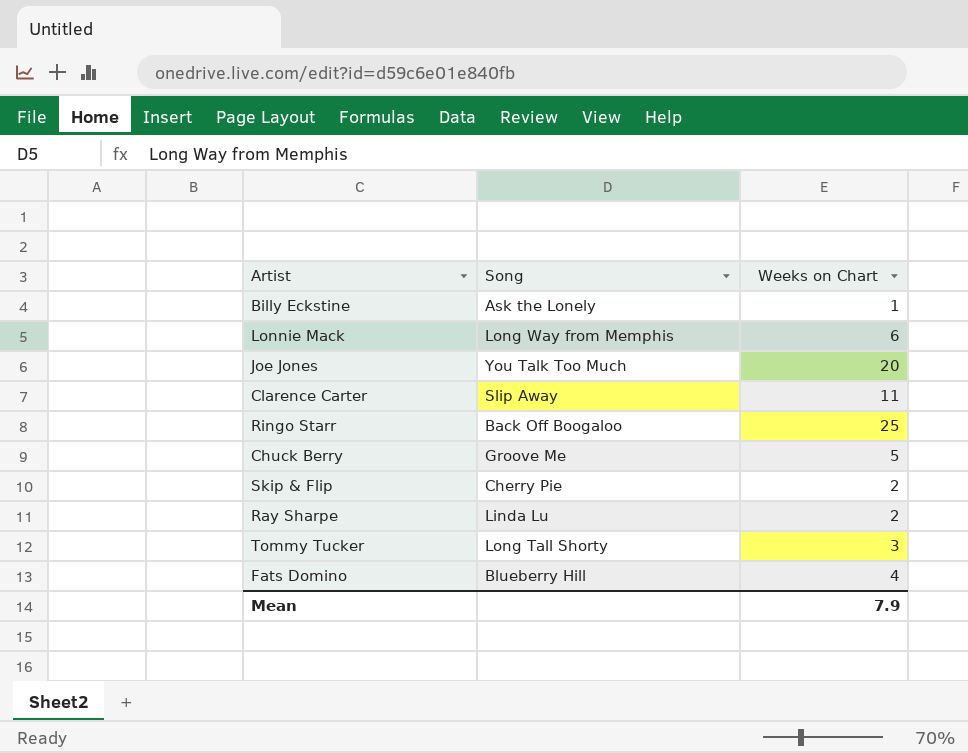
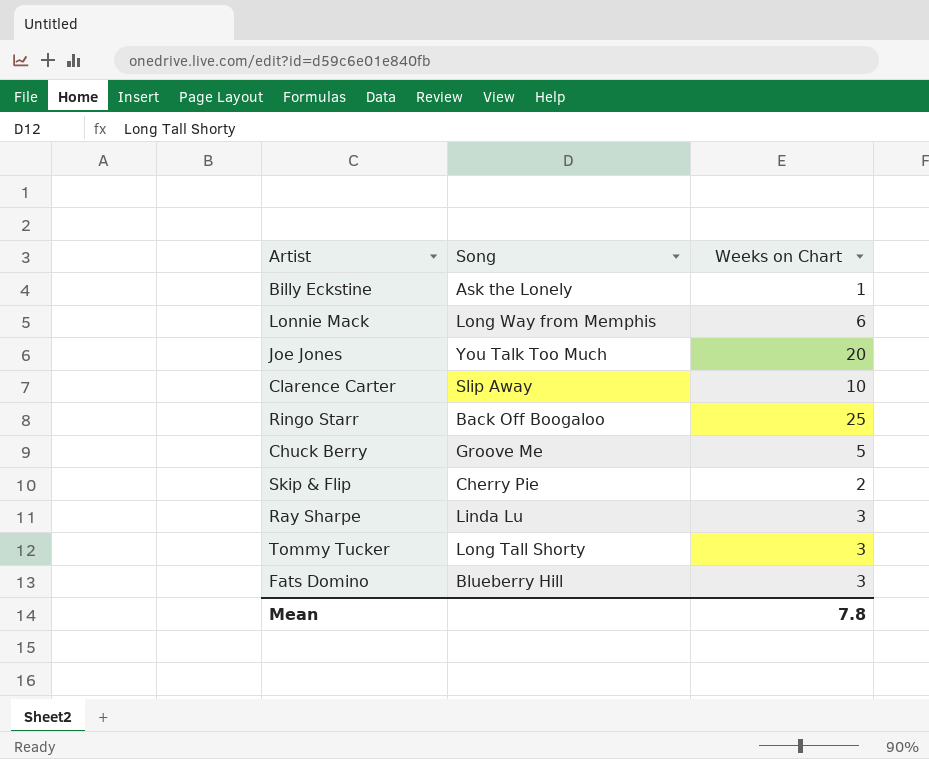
Clarence Carter | Weeks on Chart: 11 -> 10
Ray Sharpe | Weeks on Chart: 2 -> 3
Fats Domino | Weeks on Chart: 4 -> 3
Mean | Weeks on Chart: 7.9 -> 7.8

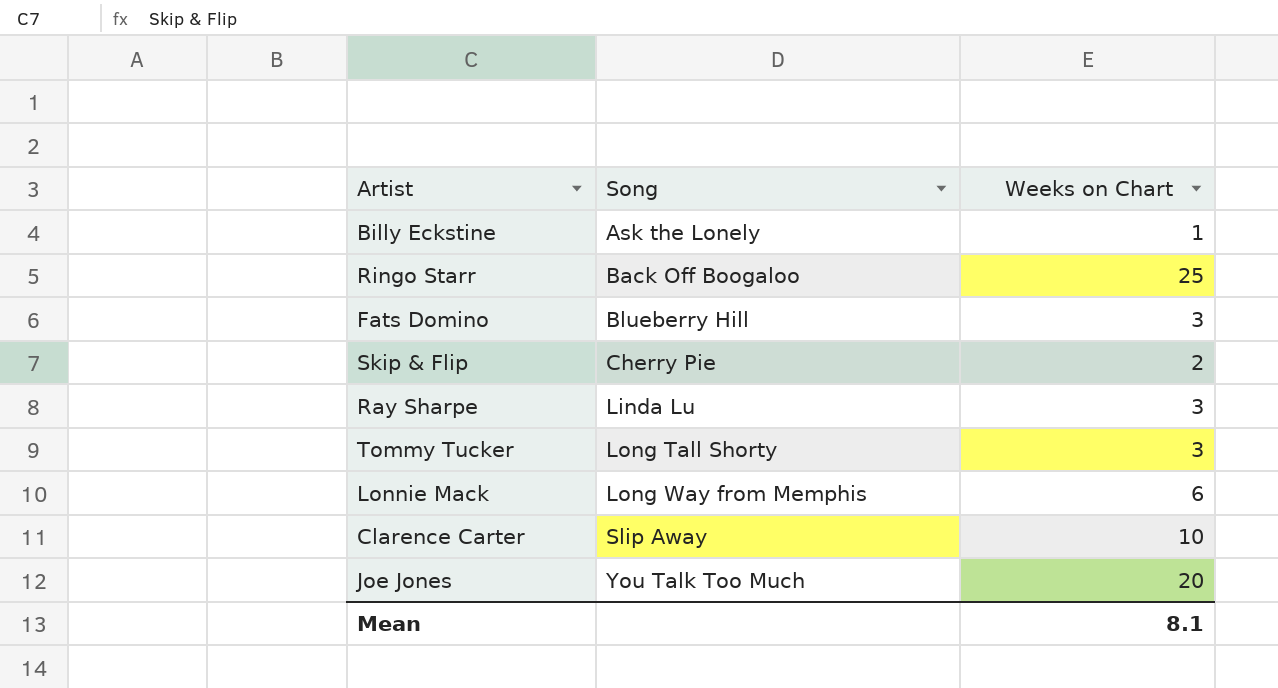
row order: none -> Song ascending
row Chuck Berry: Groove Me | 5 -> none
Mean | Weeks on Chart: 7.8 -> 8.1

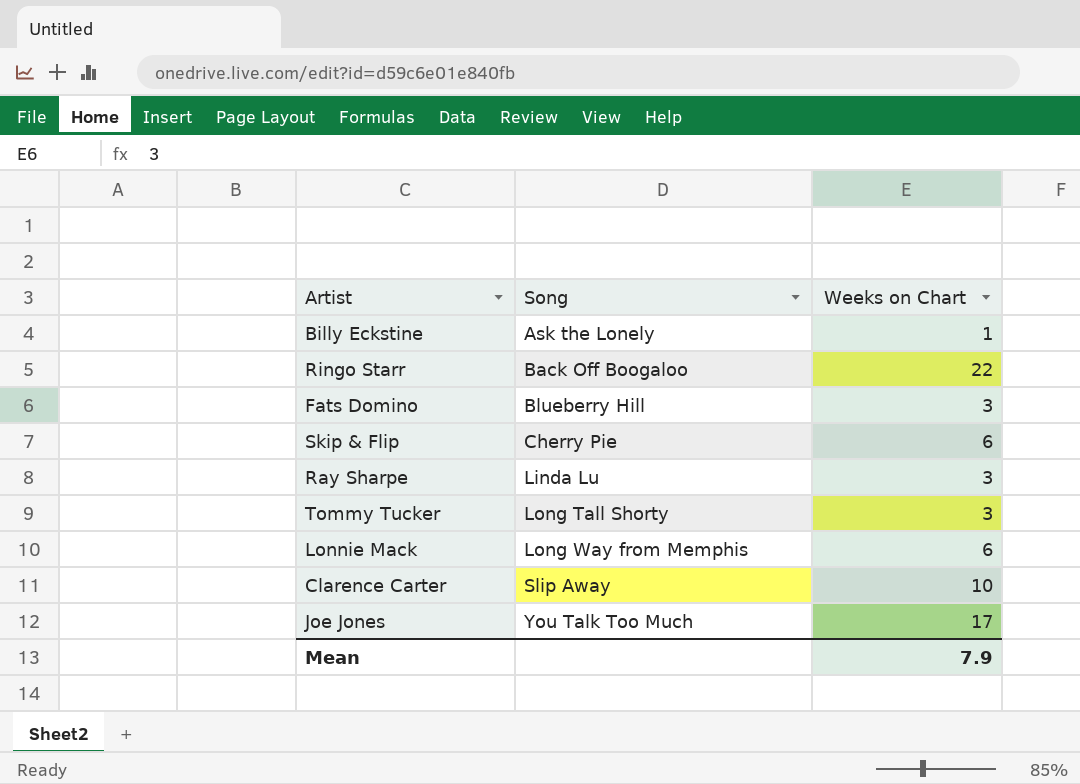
Ringo Starr | Weeks on Chart: 25 -> 22
Skip & Flip | Weeks on Chart: 2 -> 6
Joe Jones | Weeks on Chart: 20 -> 17
Mean | Weeks on Chart: 8.1 -> 7.9

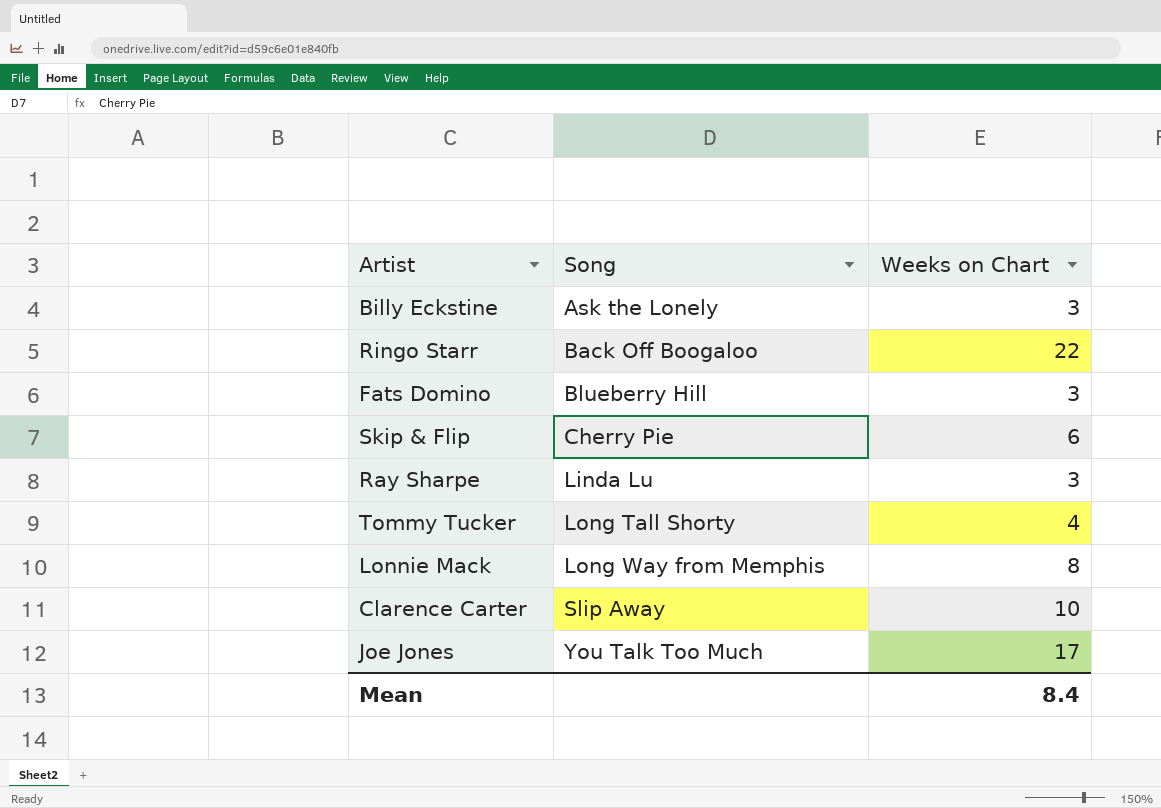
Billy Eckstine | Weeks on Chart: 1 -> 3
Tommy Tucker | Weeks on Chart: 3 -> 4
Lonnie Mack | Weeks on Chart: 6 -> 8
Mean | Weeks on Chart: 7.9 -> 8.4

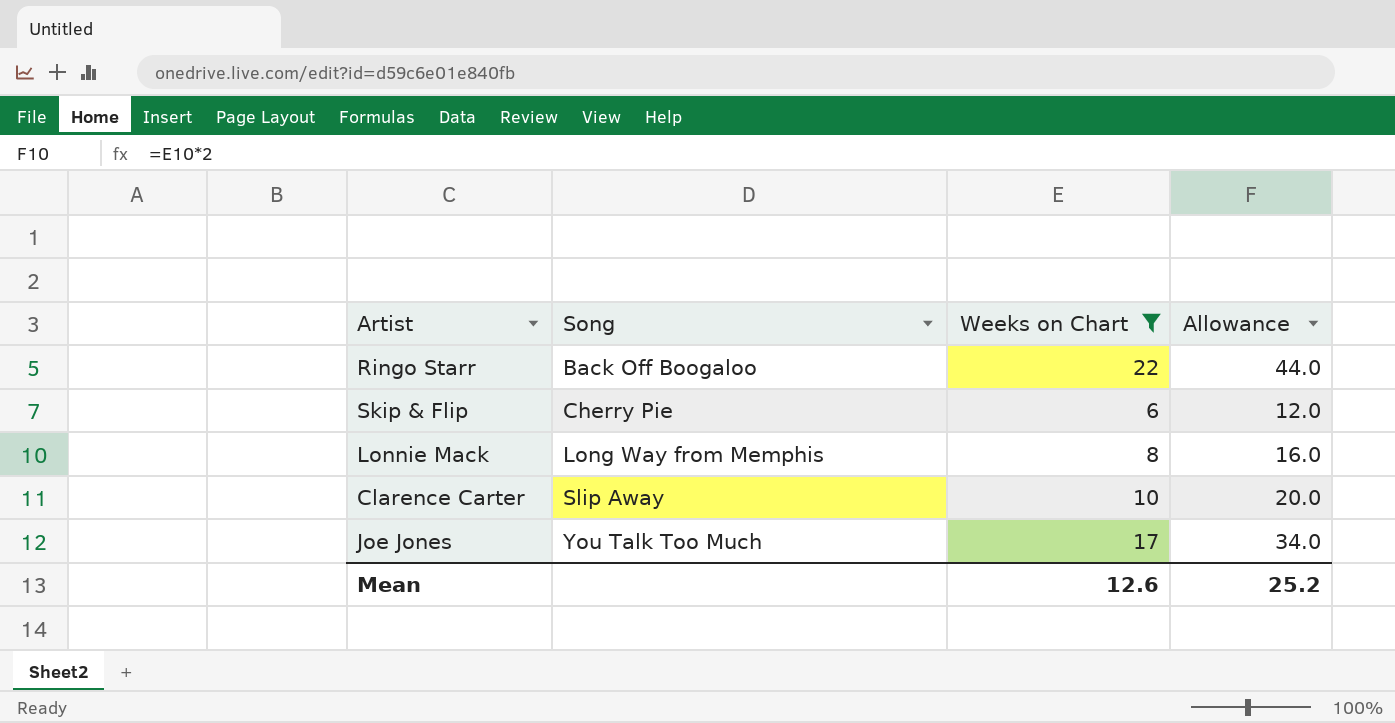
filter: none -> Weeks on Chart >= 6
column Allowance | formula: none -> [Weeks on Chart] * 2
Mean | Weeks on Chart: 8.4 -> 12.6

